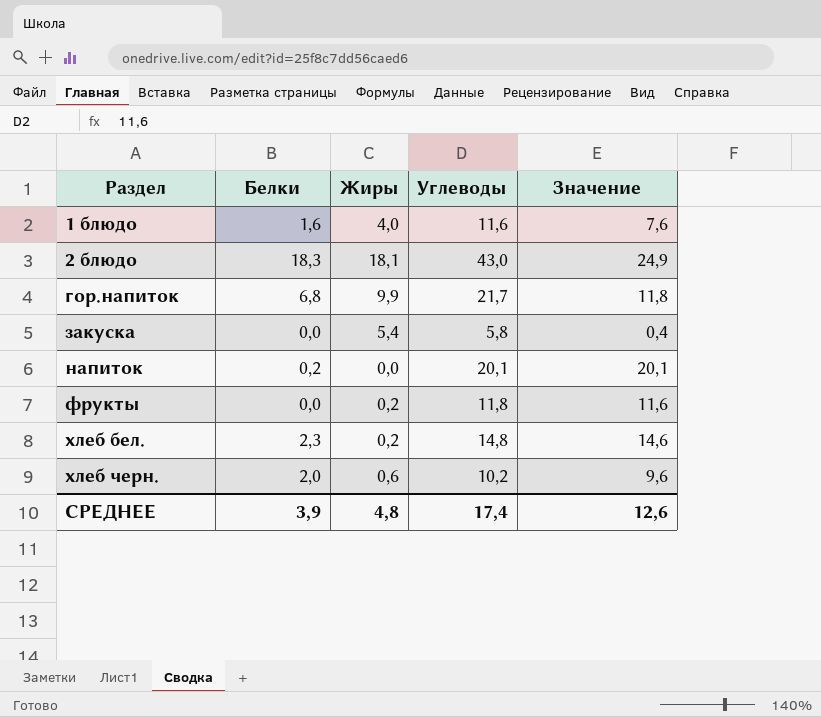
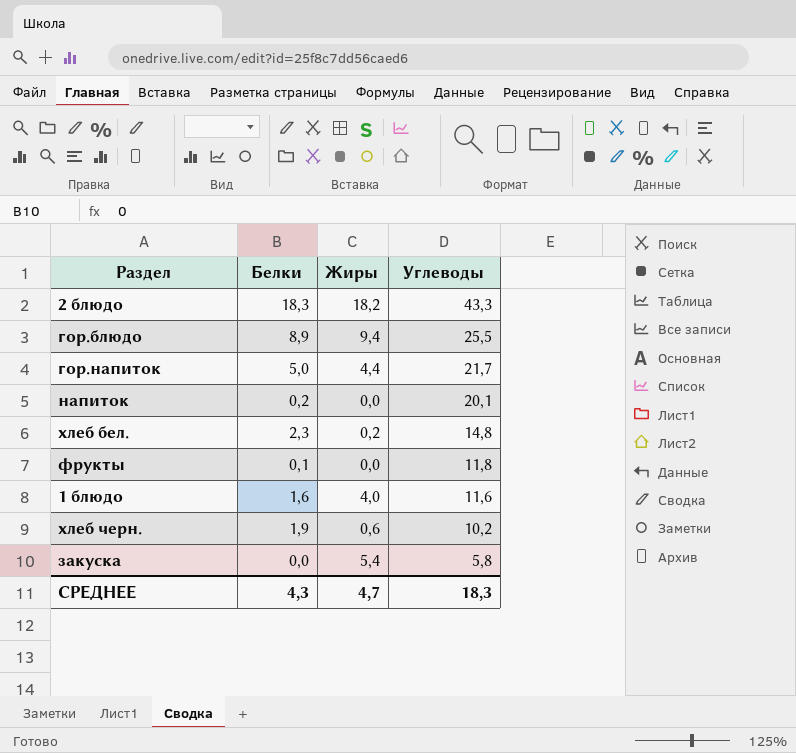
row order: Раздел ascending -> Углеводы descending
column Значение | formula: [Углеводы] - [Жиры] -> none
2 блюдо | Жиры: 18,1 -> 18,2
2 блюдо | Углеводы: 43,0 -> 43,3
row гор.блюдо: none -> 8,9 | 9,4 | 25,5
гор.напиток | Белки: 6,8 -> 5,0
гор.напиток | Жиры: 9,9 -> 4,4
фрукты | Белки: 0,0 -> 0,1
фрукты | Жиры: 0,2 -> 0,0
хлеб черн. | Белки: 2,0 -> 1,9
СРЕДНЕЕ | Белки: 3,9 -> 4,3
СРЕДНЕЕ | Жиры: 4,8 -> 4,7
СРЕДНЕЕ | Углеводы: 17,4 -> 18,3

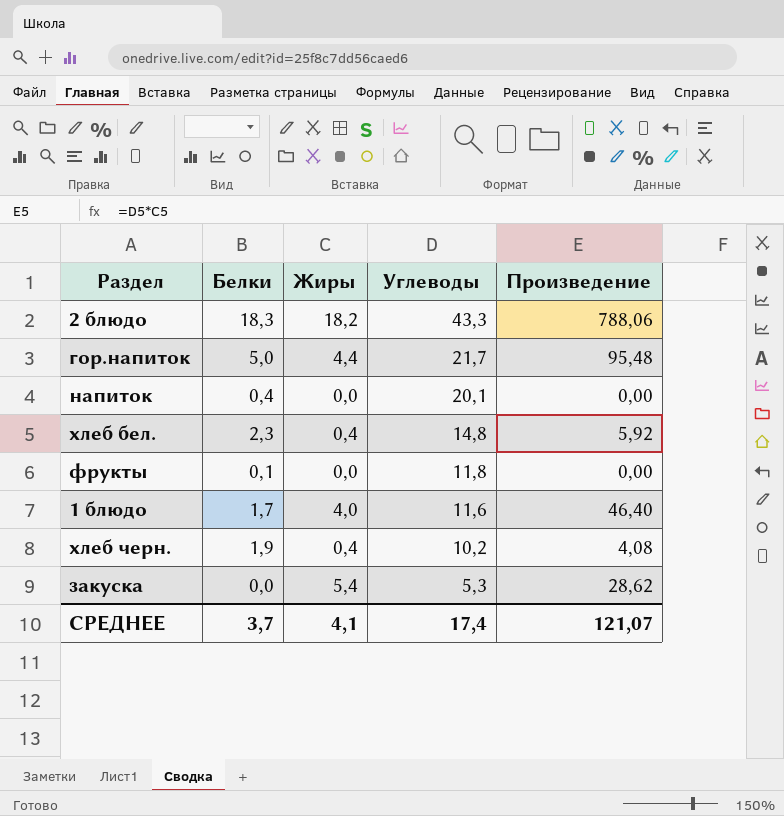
column Произведение | formula: none -> [Жиры] * [Углеводы]
row гор.блюдо: 8,9 | 9,4 | 25,5 -> none
напиток | Белки: 0,2 -> 0,4
хлеб бел. | Жиры: 0,2 -> 0,4
1 блюдо | Белки: 1,6 -> 1,7
хлеб черн. | Жиры: 0,6 -> 0,4
закуска | Углеводы: 5,8 -> 5,3
СРЕДНЕЕ | Белки: 4,3 -> 3,7
СРЕДНЕЕ | Жиры: 4,7 -> 4,1
СРЕДНЕЕ | Углеводы: 18,3 -> 17,4

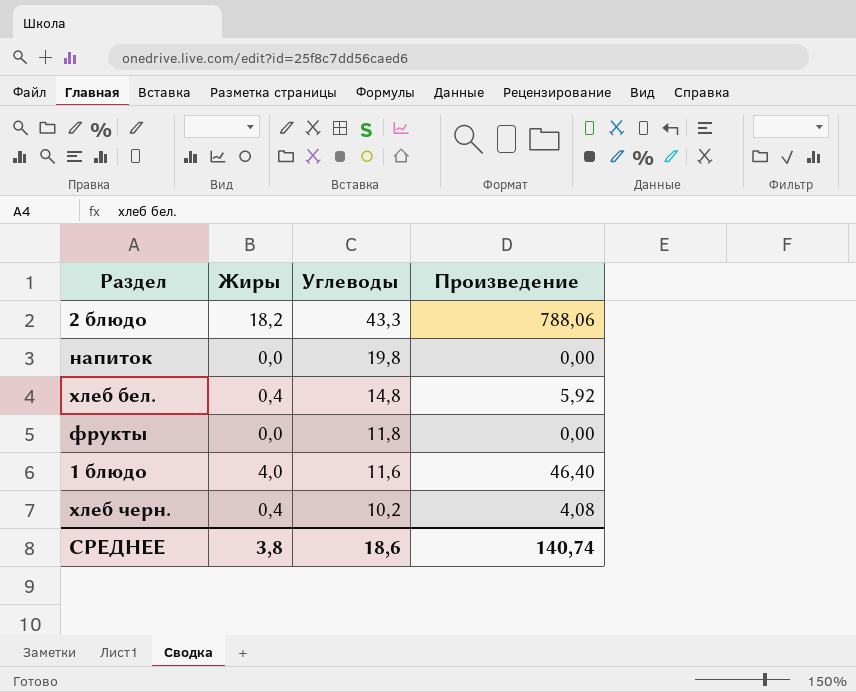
column Белки | position: 2 -> none
row гор.напиток: 5,0 | 4,4 | 21,7 | 95,48 -> none
row закуска: 0,0 | 5,4 | 5,3 | 28,62 -> none
напиток | Углеводы: 20,1 -> 19,8
СРЕДНЕЕ | Жиры: 4,1 -> 3,8
СРЕДНЕЕ | Углеводы: 17,4 -> 18,6
СРЕДНЕЕ | Произведение: 121,07 -> 140,74

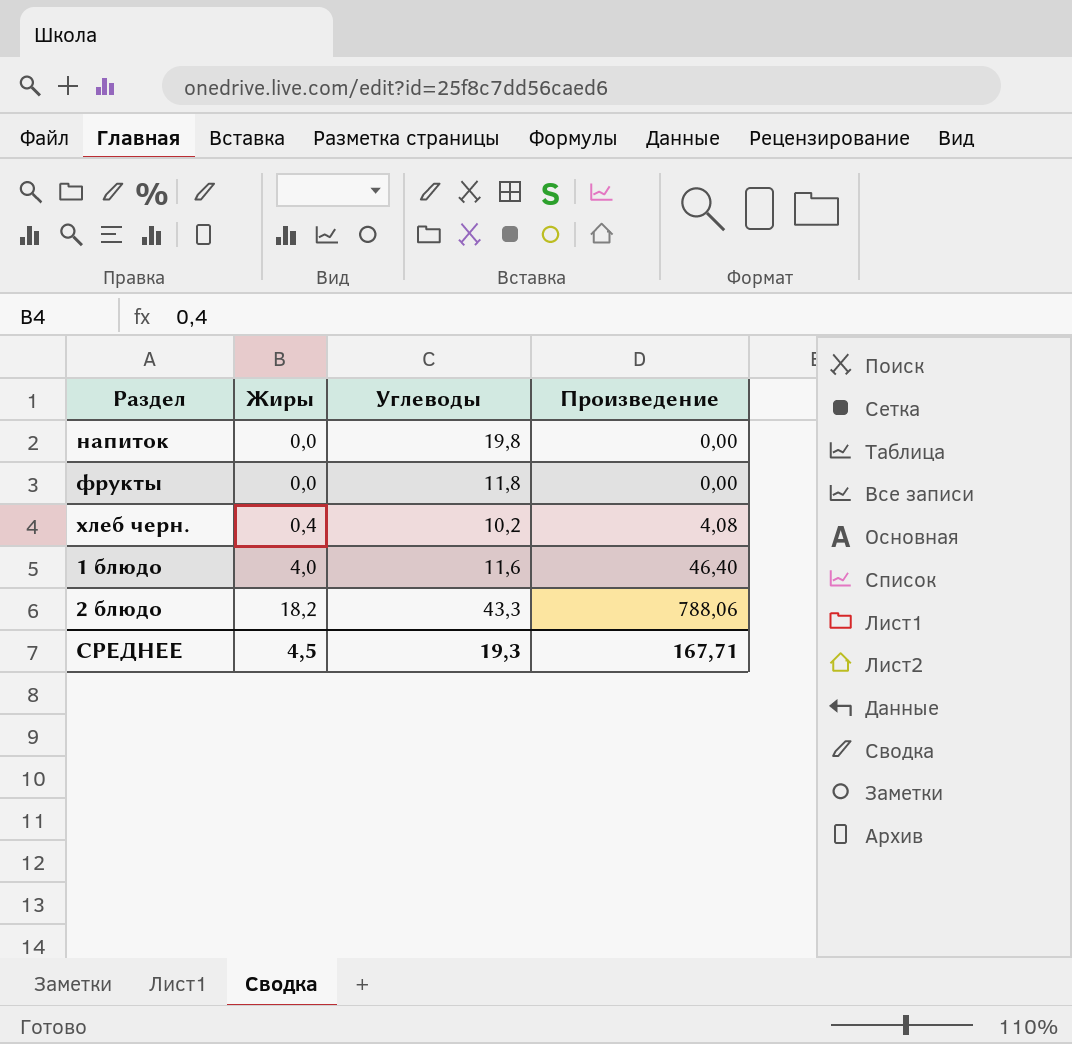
row order: Углеводы descending -> Жиры ascending
row хлеб бел.: 0,4 | 14,8 | 5,92 -> none
СРЕДНЕЕ | Жиры: 3,8 -> 4,5
СРЕДНЕЕ | Углеводы: 18,6 -> 19,3
СРЕДНЕЕ | Произведение: 140,74 -> 167,71

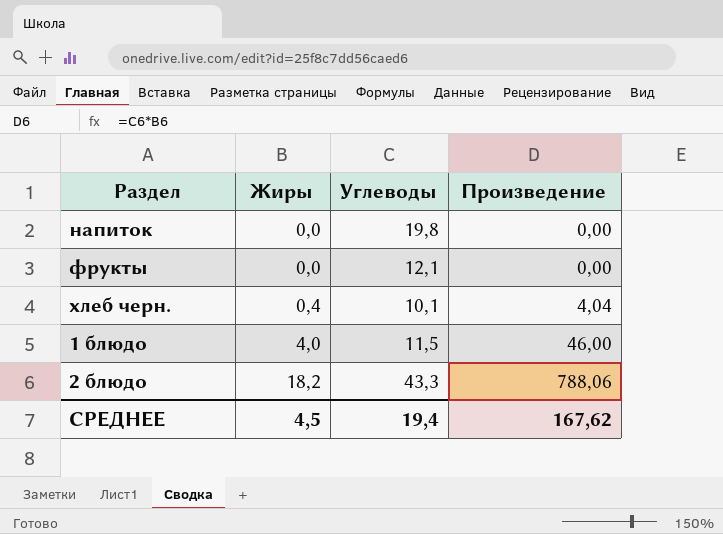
фрукты | Углеводы: 11,8 -> 12,1
хлеб черн. | Углеводы: 10,2 -> 10,1
хлеб черн. | Произведение: 4,08 -> 4,04
1 блюдо | Углеводы: 11,6 -> 11,5
1 блюдо | Произведение: 46,40 -> 46,00
СРЕДНЕЕ | Углеводы: 19,3 -> 19,4
СРЕДНЕЕ | Произведение: 167,71 -> 167,62

